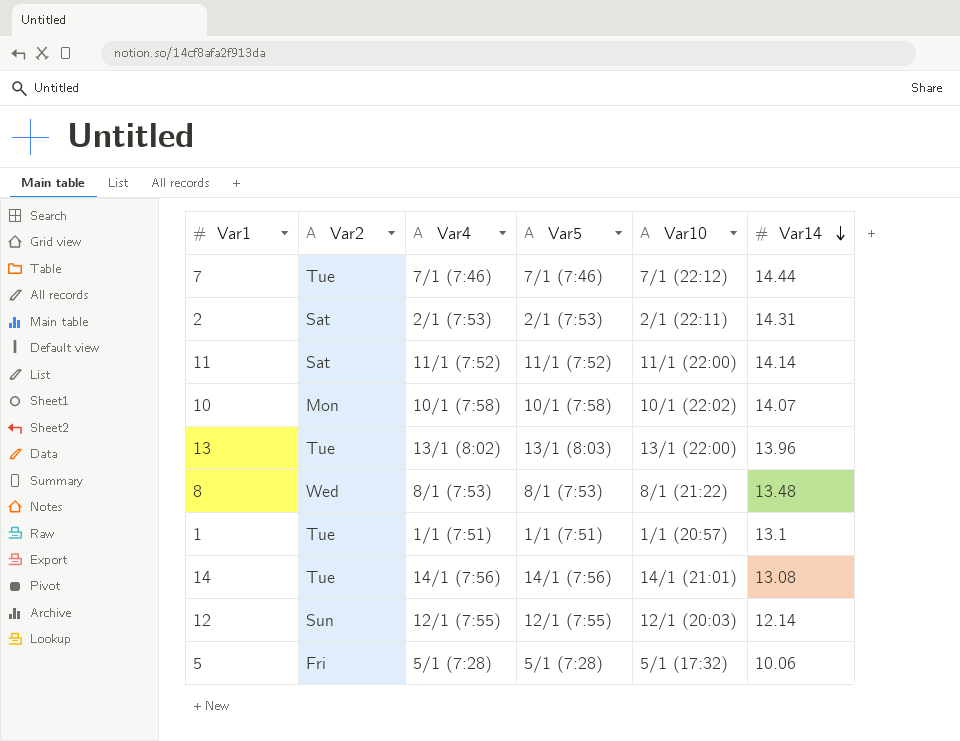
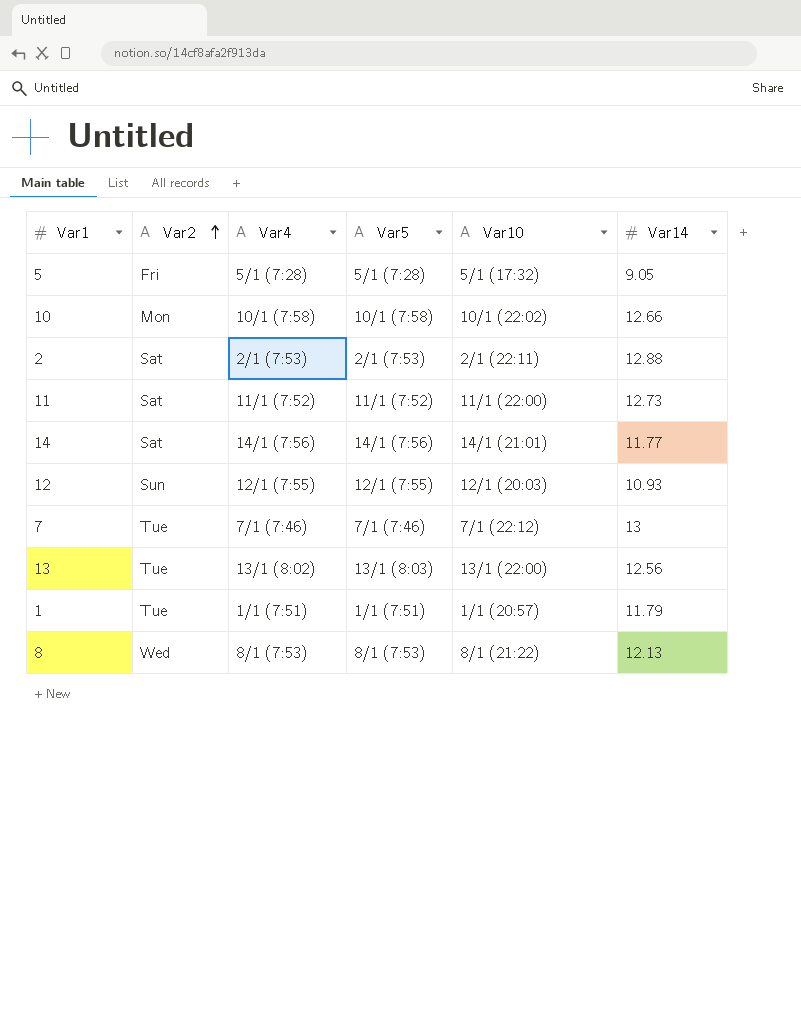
row order: Var14 descending -> Var2 ascending
5 | Var14: 10.06 -> 9.05
10 | Var14: 14.07 -> 12.66
2 | Var14: 14.31 -> 12.88
11 | Var14: 14.14 -> 12.73
14 | Var2: Tue -> Sat
14 | Var14: 13.08 -> 11.77
12 | Var14: 12.14 -> 10.93
7 | Var14: 14.44 -> 13
13 | Var14: 13.96 -> 12.56
1 | Var14: 13.1 -> 11.79
8 | Var14: 13.48 -> 12.13

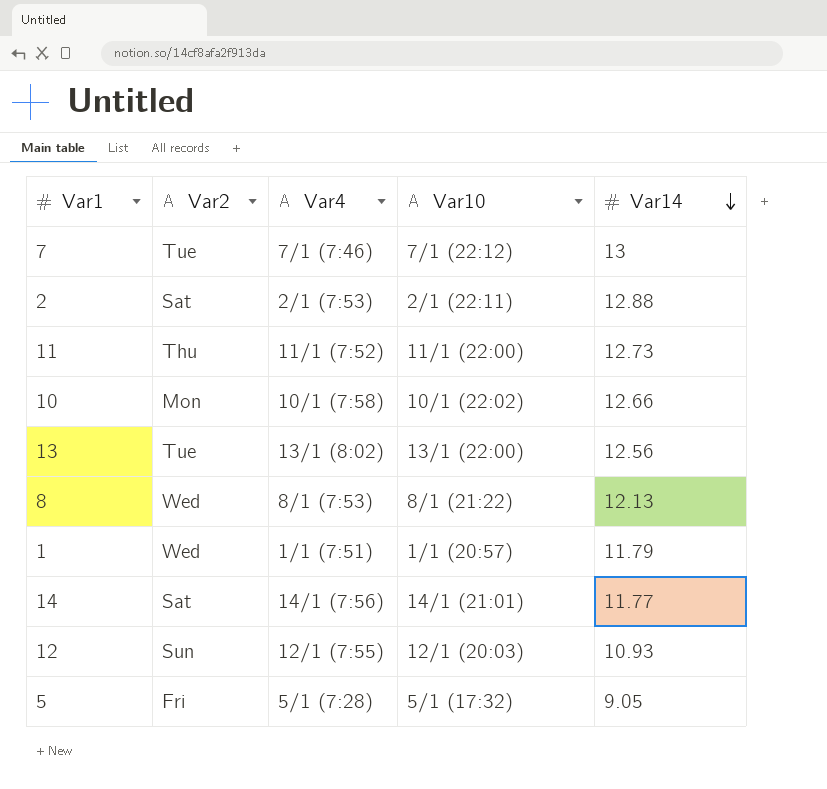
row order: Var2 ascending -> Var14 descending
column Var5 | position: 4 -> none
11 | Var2: Sat -> Thu
1 | Var2: Tue -> Wed

